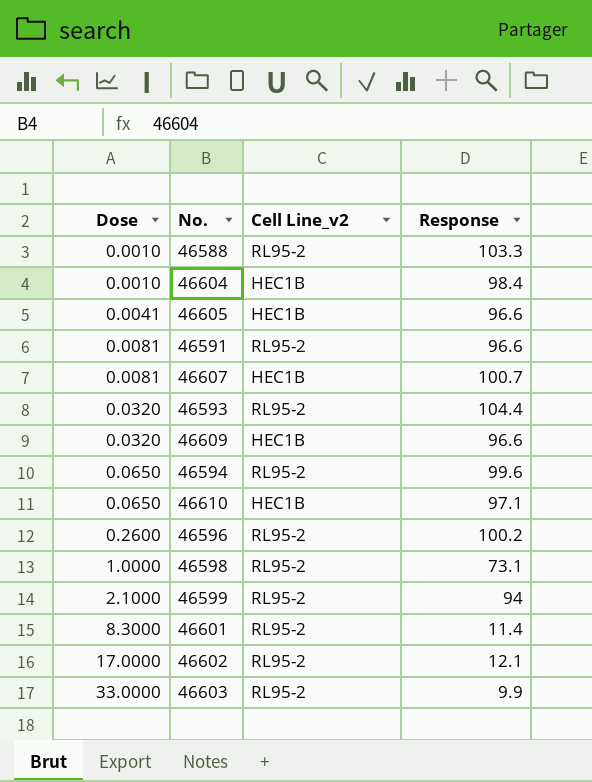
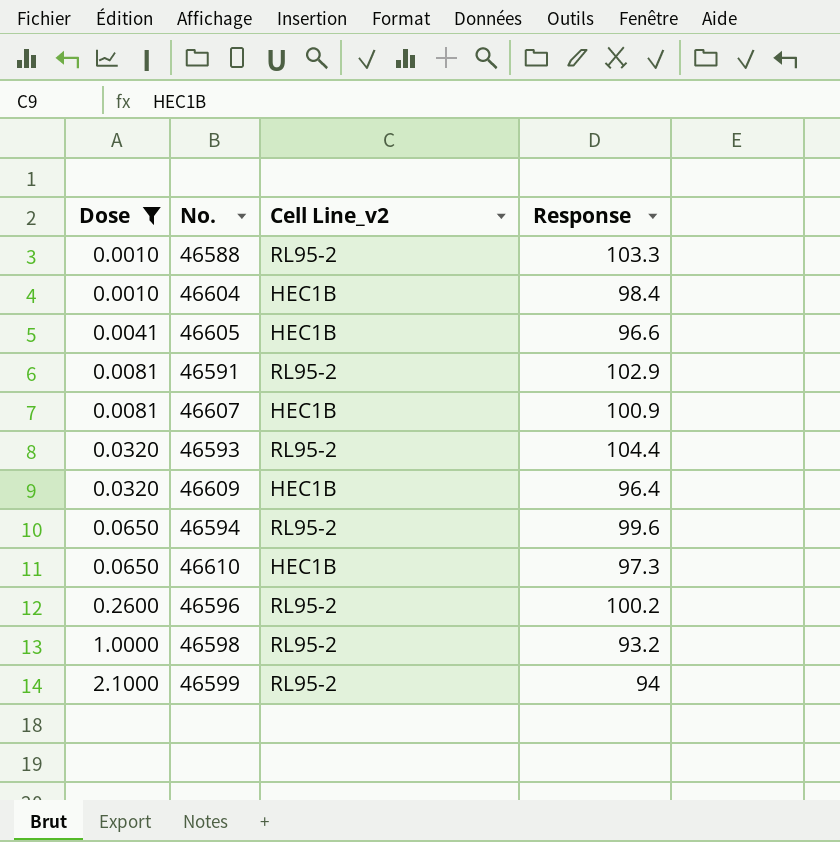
filter: none -> Dose <= 2.1000
46591 | Response: 96.6 -> 102.9
46607 | Response: 100.7 -> 100.9
46609 | Response: 96.6 -> 96.4
46610 | Response: 97.1 -> 97.3
46598 | Response: 73.1 -> 93.2

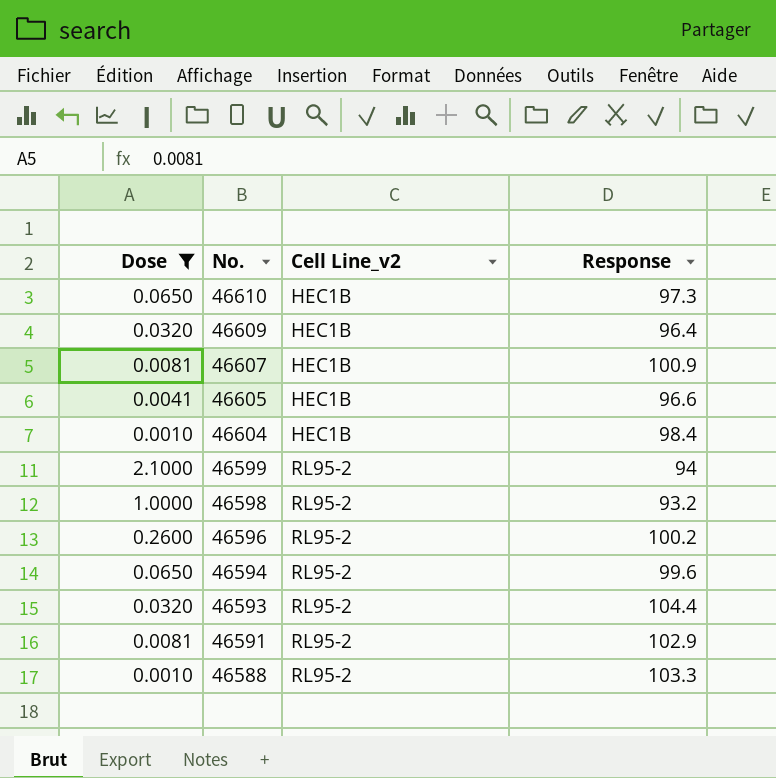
row order: Dose ascending -> No. descending

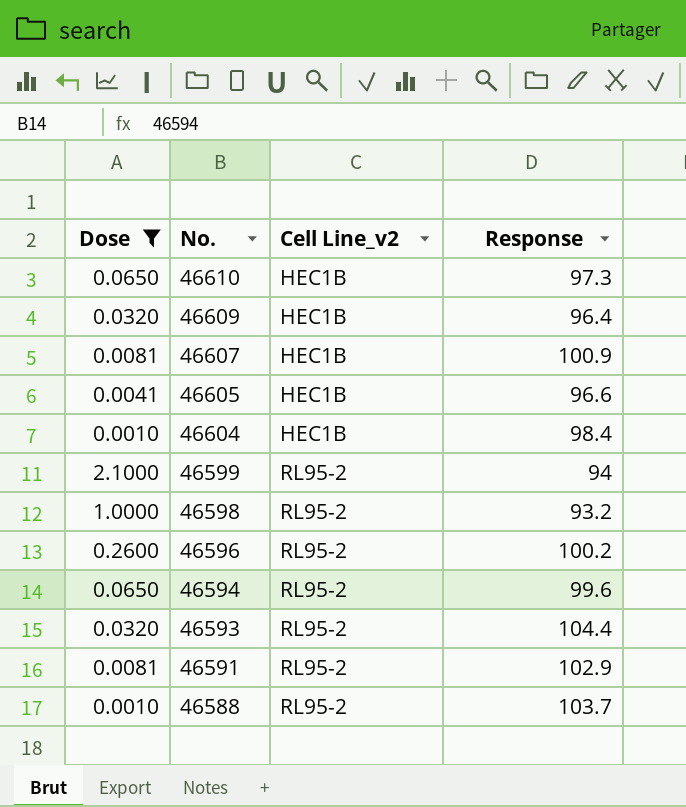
46588 | Response: 103.3 -> 103.7

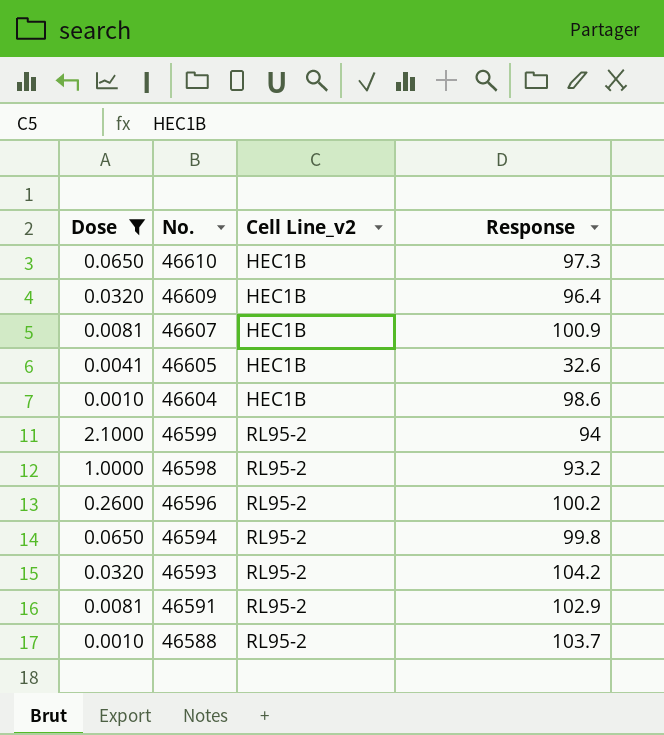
46605 | Response: 96.6 -> 32.6
46604 | Response: 98.4 -> 98.6
46594 | Response: 99.6 -> 99.8
46593 | Response: 104.4 -> 104.2

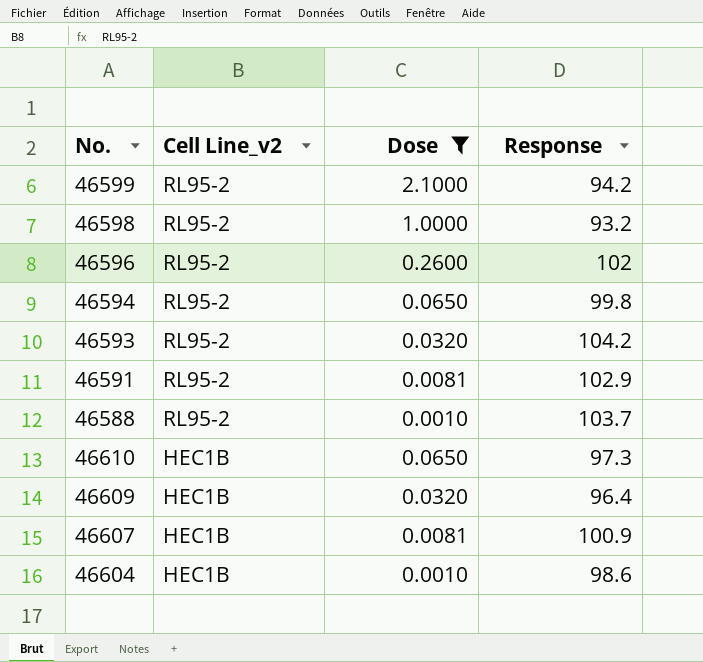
row order: No. descending -> Cell Line_v2 descending
column Dose | position: 1 -> 3
row 46605: 0.0041 | HEC1B | 32.6 -> none
46599 | Response: 94 -> 94.2
46596 | Response: 100.2 -> 102

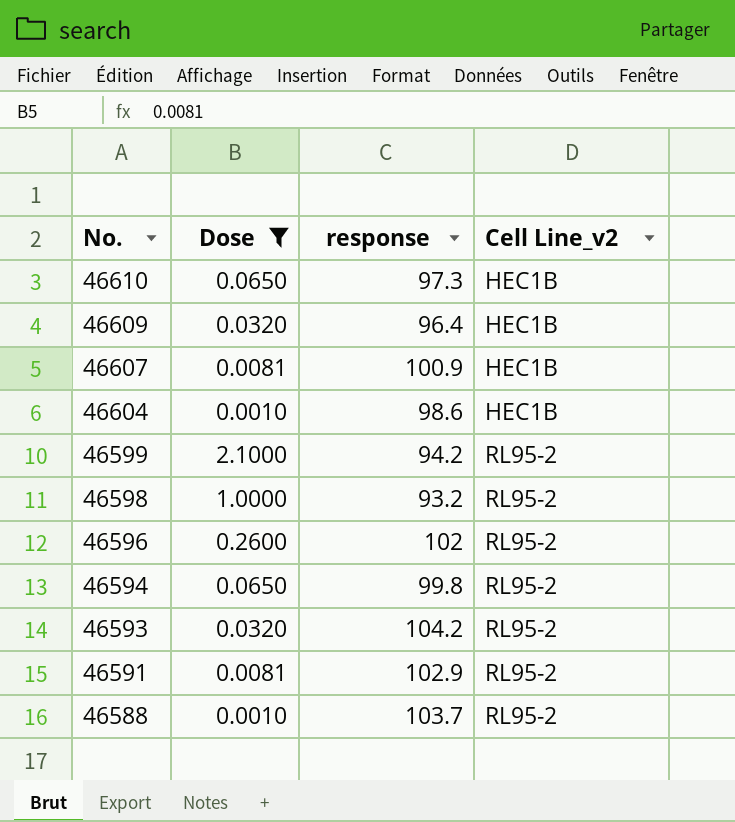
row order: Cell Line_v2 descending -> No. descending
column name: Response -> response
column Cell Line_v2 | position: 2 -> 4

